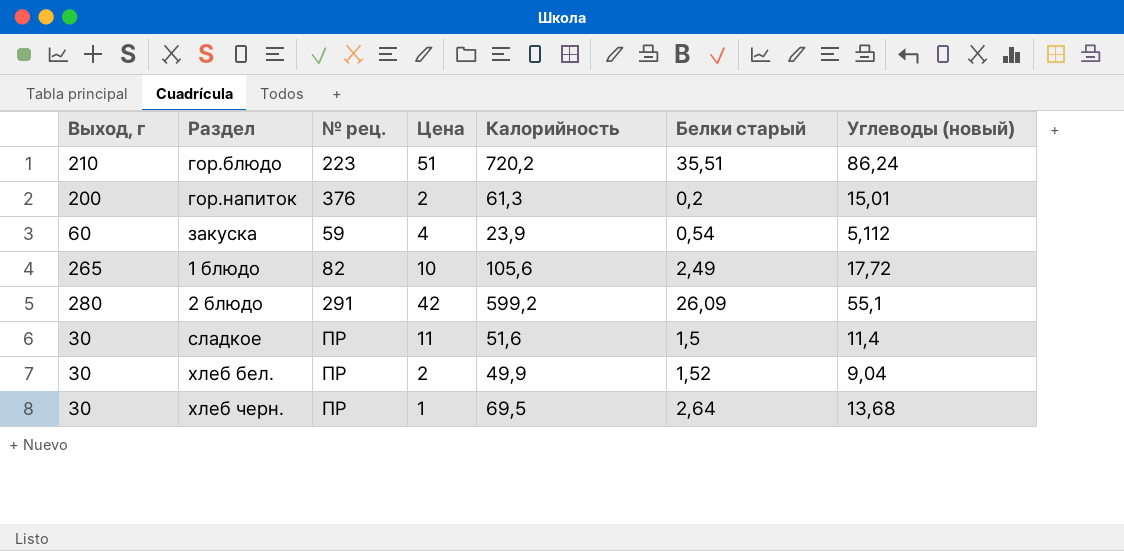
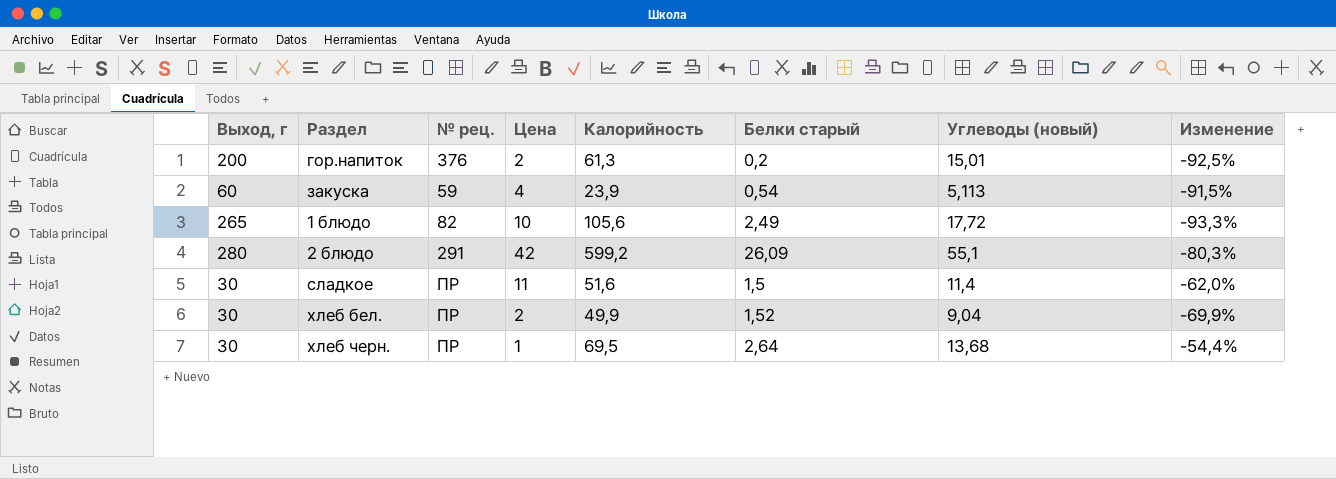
column Изменение | formula: none -> ([Углеводы (новый)] - [Выход, г]) / [Выход, г]
row гор.блюдо: 210 | 223 | 51 | 720,2 | 35,51 | 86,24 -> none
закуска | Углеводы (новый): 5,112 -> 5,113

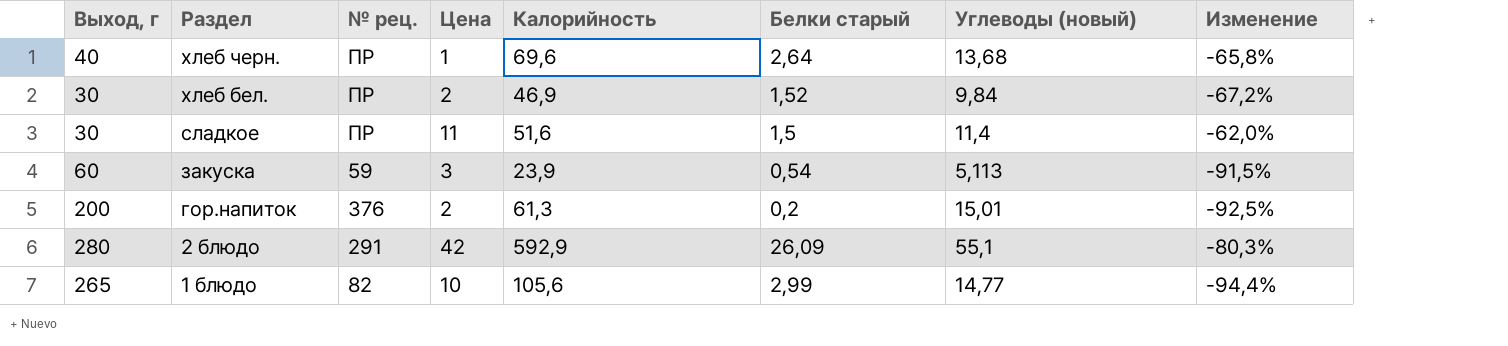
row order: none -> Раздел descending
хлеб черн. | Выход, г: 30 -> 40
хлеб черн. | Калорийность: 69,5 -> 69,6
хлеб черн. | Изменение: -54,4% -> -65,8%
хлеб бел. | Калорийность: 49,9 -> 46,9
хлеб бел. | Углеводы (новый): 9,04 -> 9,84
хлеб бел. | Изменение: -69,9% -> -67,2%
закуска | Цена: 4 -> 3
2 блюдо | Калорийность: 599,2 -> 592,9
1 блюдо | Белки старый: 2,49 -> 2,99
1 блюдо | Углеводы (новый): 17,72 -> 14,77
1 блюдо | Изменение: -93,3% -> -94,4%

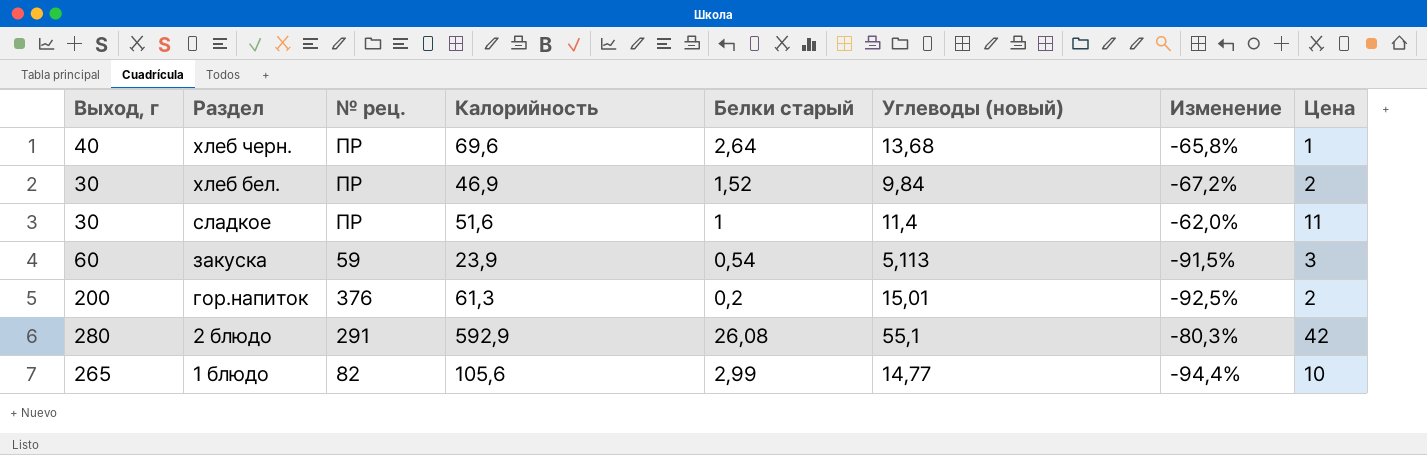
column Цена | position: 4 -> 8
сладкое | Белки старый: 1,5 -> 1
2 блюдо | Белки старый: 26,09 -> 26,08

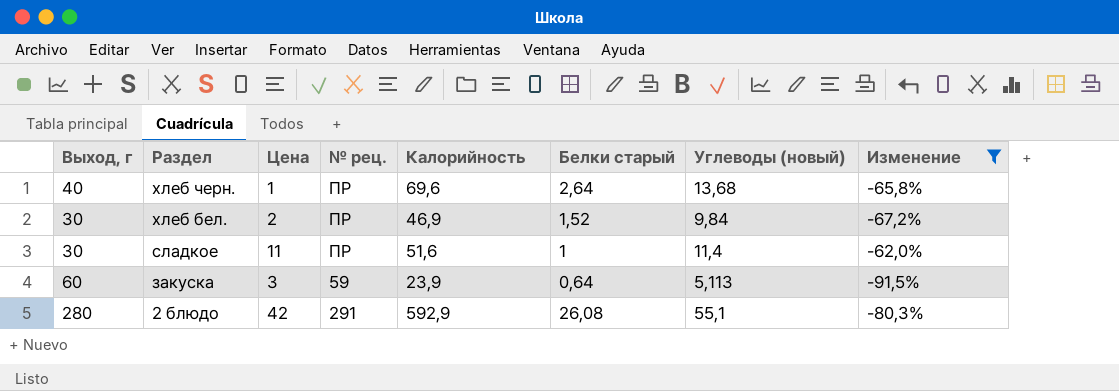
filter: none -> Изменение >= -91,5%
column Цена | position: 8 -> 3
закуска | Белки старый: 0,54 -> 0,64

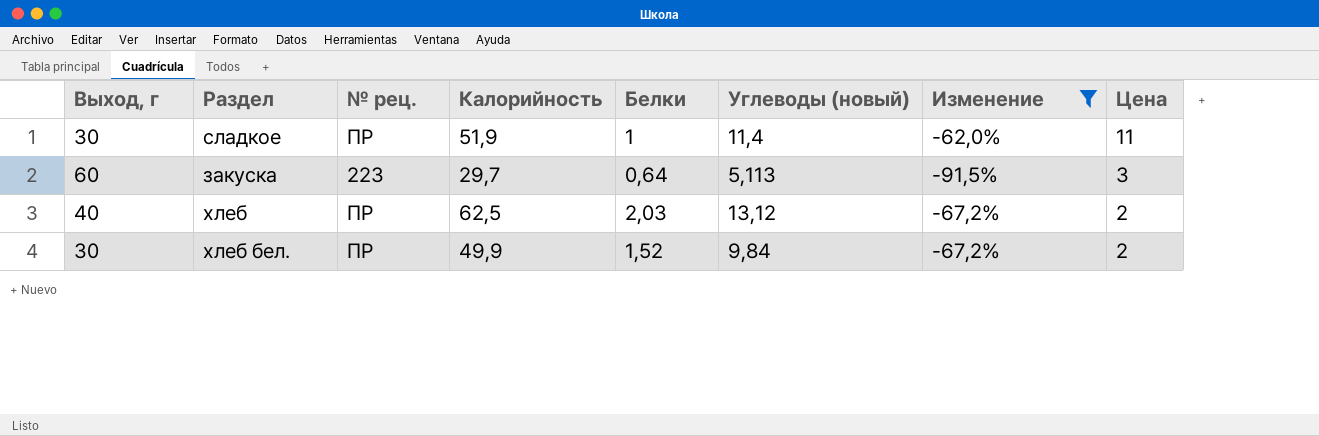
row order: Раздел descending -> Цена descending
column name: Белки старый -> Белки
column Цена | position: 3 -> 8
row хлеб черн.: 40 | 1 | ПР | 69,6 | 2,64 | 13,68 | -65,8% -> none
row 2 блюдо: 280 | 42 | 291 | 592,9 | 26,08 | 55,1 | -80,3% -> none
сладкое | Калорийность: 51,6 -> 51,9
закуска | № рец.: 59 -> 223
закуска | Калорийность: 23,9 -> 29,7
row хлеб: none -> 40 | ПР | 62,5 | 2,03 | 13,12 | -67,2% | 2
хлеб бел. | Калорийность: 46,9 -> 49,9

